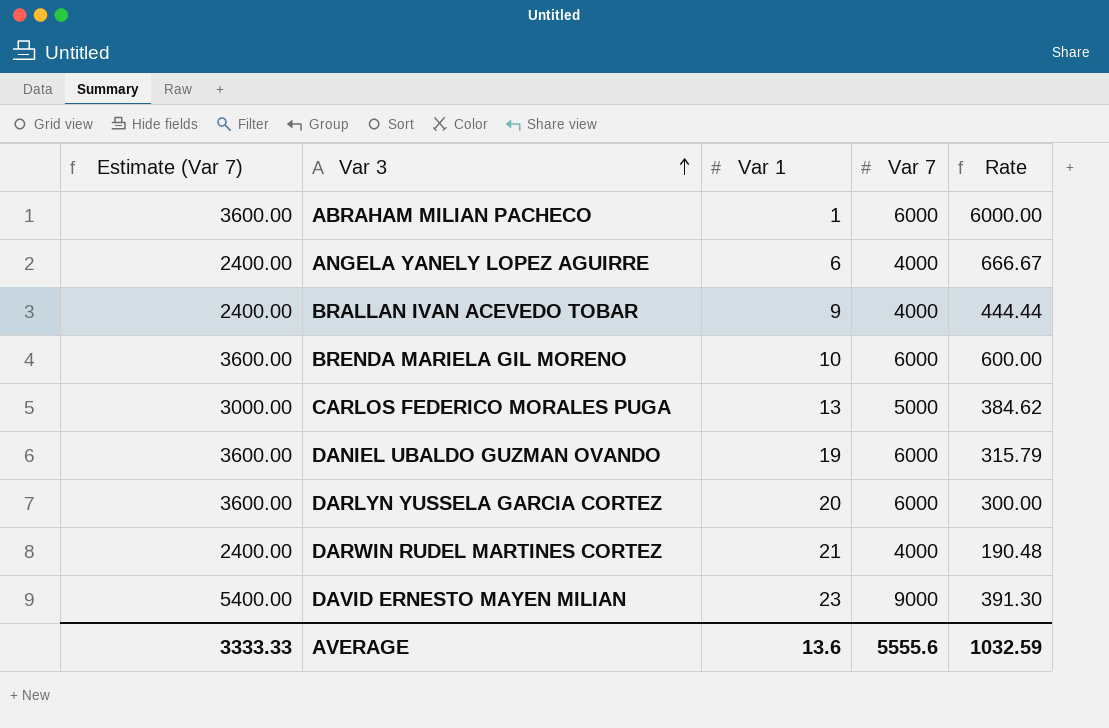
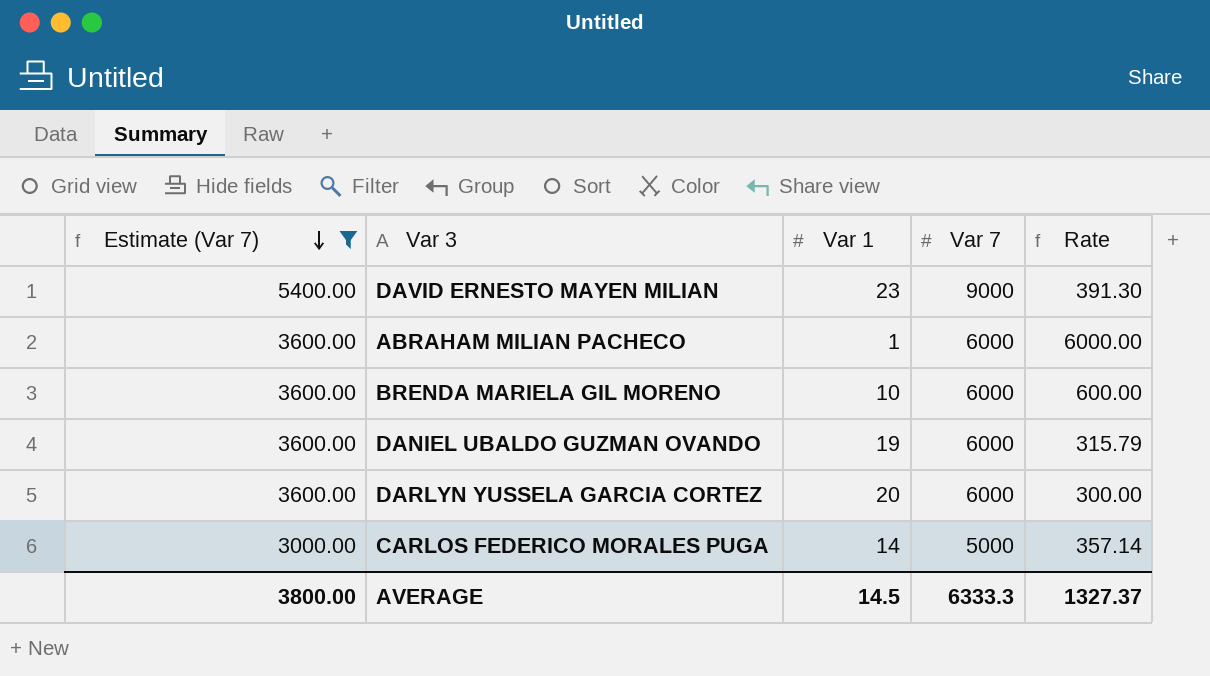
filter: none -> Estimate (Var 7) != 2400.00
row order: Var 3 ascending -> Estimate (Var 7) descending
CARLOS FEDERICO MORALES PUGA | Var 1: 13 -> 14
CARLOS FEDERICO MORALES PUGA | Rate: 384.62 -> 357.14
AVERAGE | Estimate (Var 7): 3333.33 -> 3800.00
AVERAGE | Var 1: 13.6 -> 14.5
AVERAGE | Var 7: 5555.6 -> 6333.3
AVERAGE | Rate: 1032.59 -> 1327.37

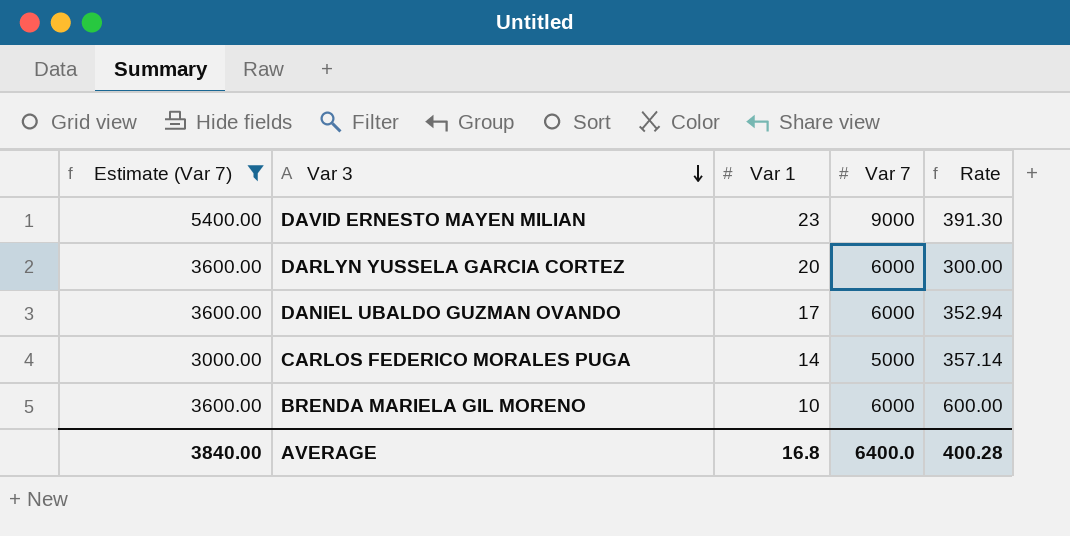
row order: Estimate (Var 7) descending -> Var 3 descending
row ABRAHAM MILIAN PACHECO: 3600.00 | 1 | 6000 | 6000.00 -> none
DANIEL UBALDO GUZMAN OVANDO | Var 1: 19 -> 17
DANIEL UBALDO GUZMAN OVANDO | Rate: 315.79 -> 352.94
AVERAGE | Estimate (Var 7): 3800.00 -> 3840.00
AVERAGE | Var 1: 14.5 -> 16.8
AVERAGE | Var 7: 6333.3 -> 6400.0
AVERAGE | Rate: 1327.37 -> 400.28

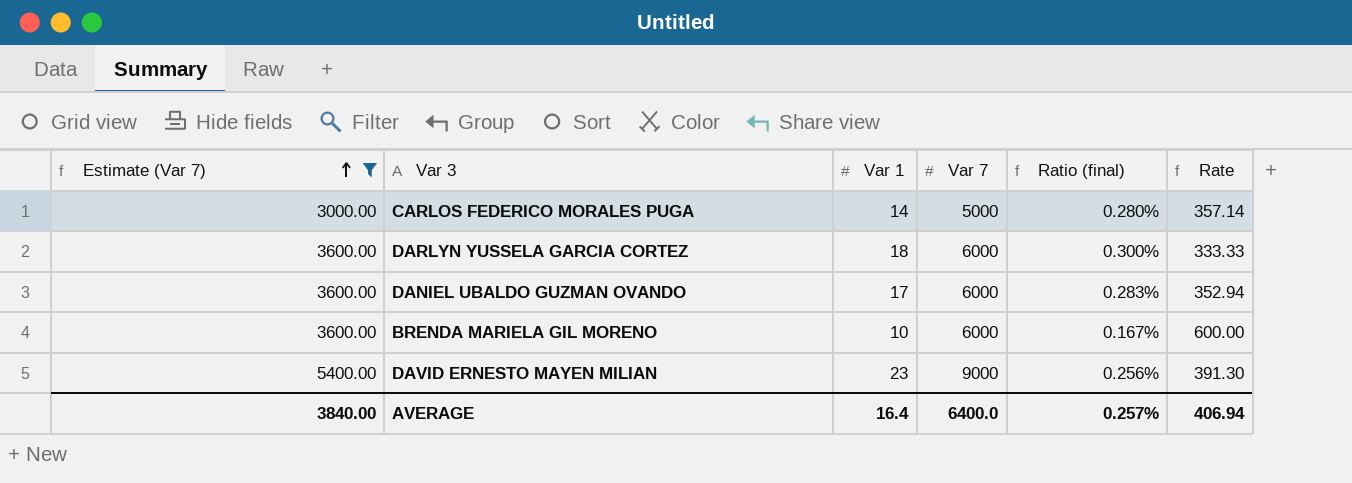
row order: Var 3 descending -> Estimate (Var 7) ascending
column Ratio (final) | formula: none -> [Var 1] / [Var 7]
DARLYN YUSSELA GARCIA CORTEZ | Var 1: 20 -> 18
DARLYN YUSSELA GARCIA CORTEZ | Rate: 300.00 -> 333.33
AVERAGE | Var 1: 16.8 -> 16.4
AVERAGE | Rate: 400.28 -> 406.94

